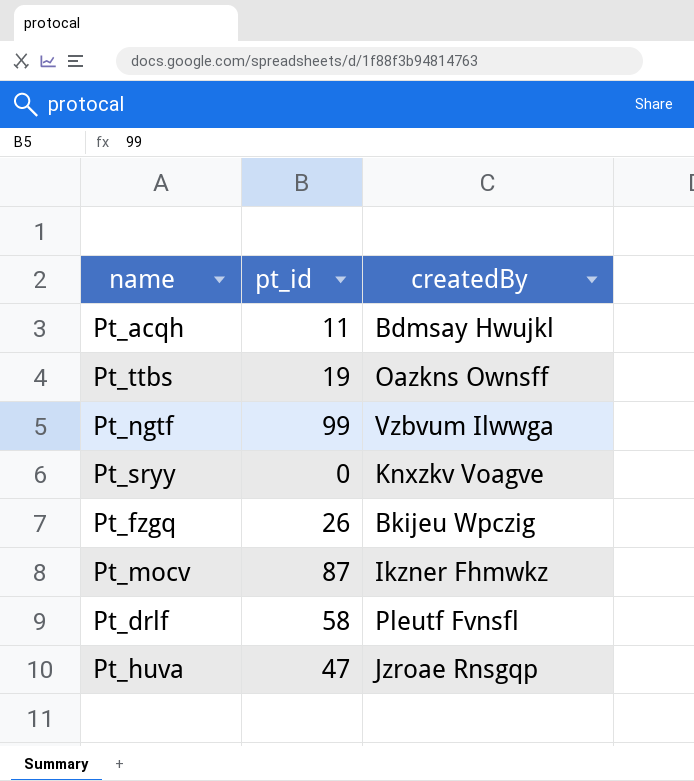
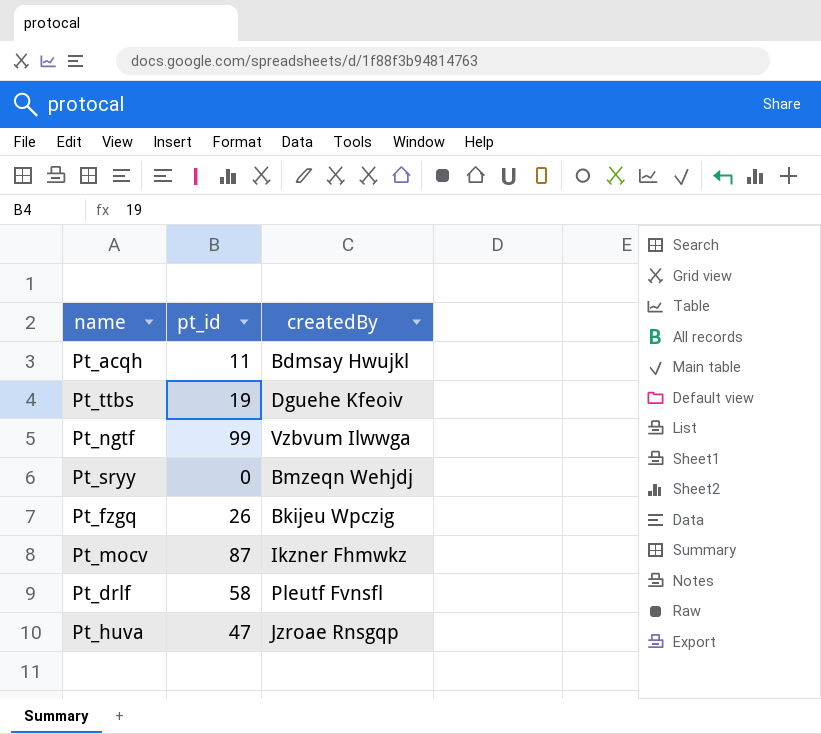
Pt_ttbs | createdBy: Oazkns Ownsff -> Dguehe Kfeoiv
Pt_sryy | createdBy: Knxzkv Voagve -> Bmzeqn Wehjdj

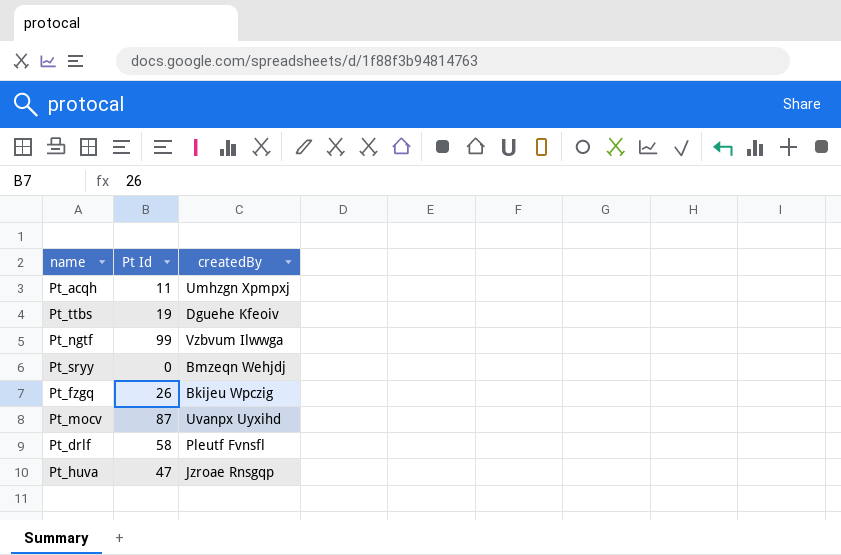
column name: pt_id -> Pt Id
Pt_acqh | createdBy: Bdmsay Hwujkl -> Umhzgn Xpmpxj
Pt_mocv | createdBy: Ikzner Fhmwkz -> Uvanpx Uyxihd

